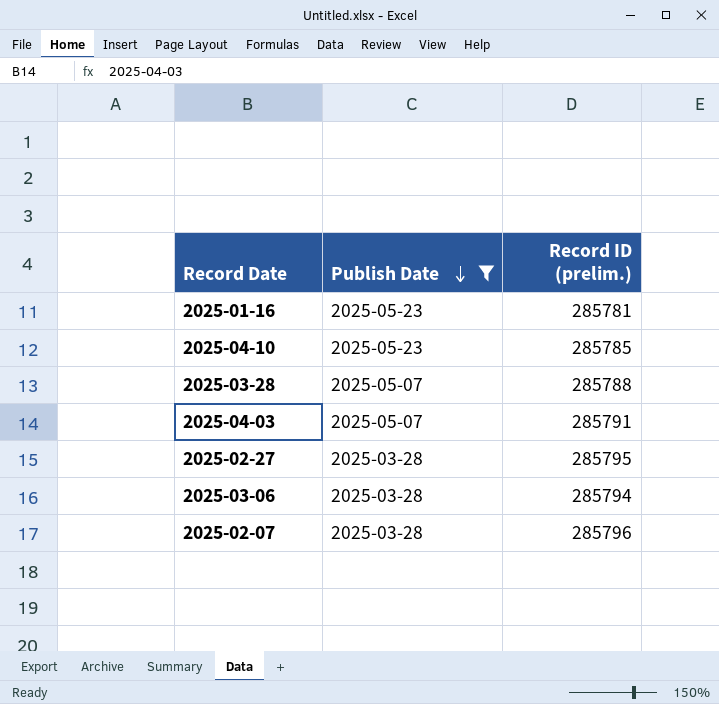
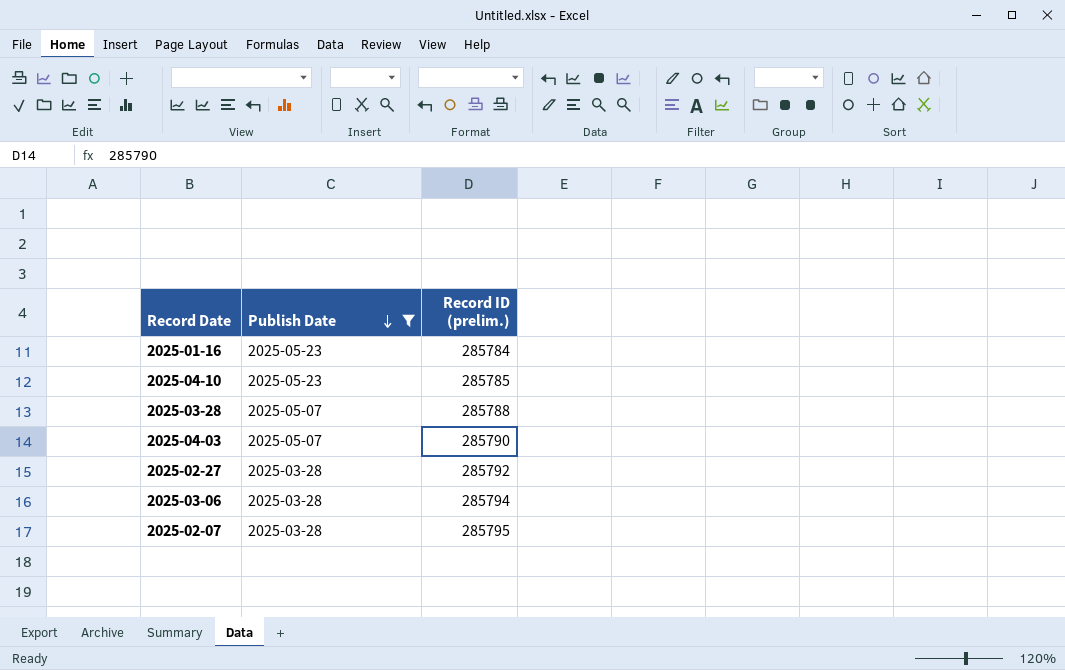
2025-01-16 | Record ID (prelim.): 285781 -> 285784
2025-04-03 | Record ID (prelim.): 285791 -> 285790
2025-02-27 | Record ID (prelim.): 285795 -> 285792
2025-02-07 | Record ID (prelim.): 285796 -> 285795

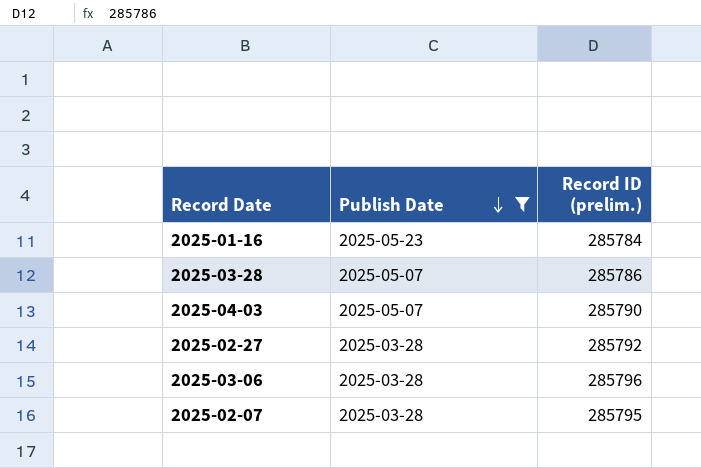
row 2025-04-10: 2025-05-23 | 285785 -> none
2025-03-28 | Record ID (prelim.): 285788 -> 285786
2025-03-06 | Record ID (prelim.): 285794 -> 285796

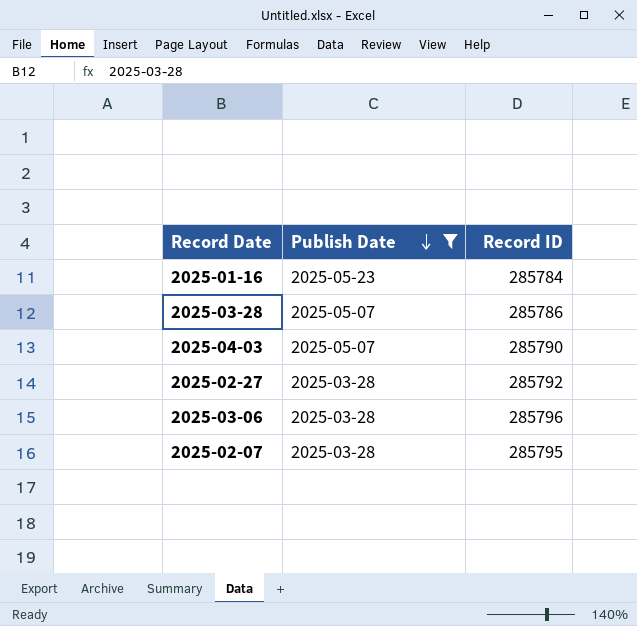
column name: Record ID (prelim.) -> Record ID

